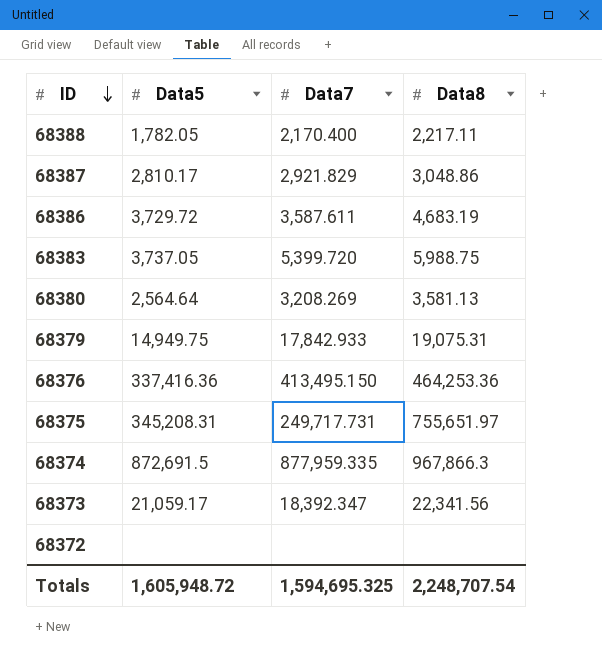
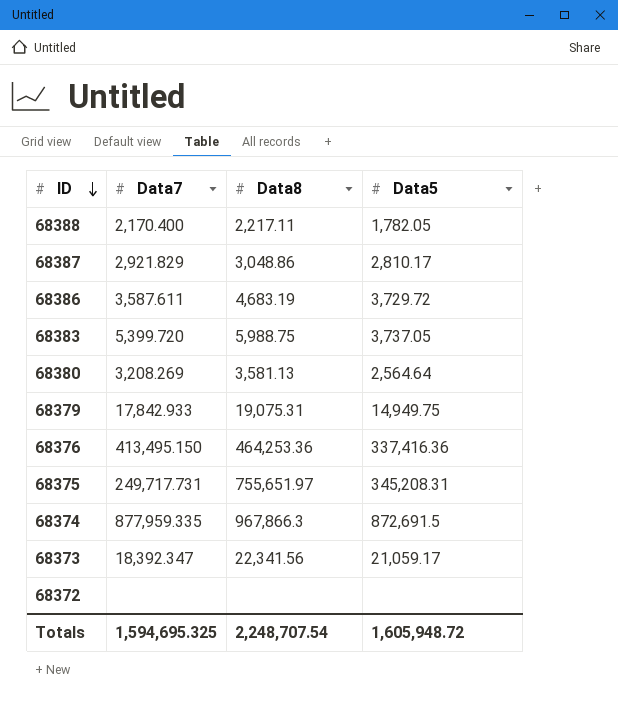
column Data5 | position: 2 -> 4

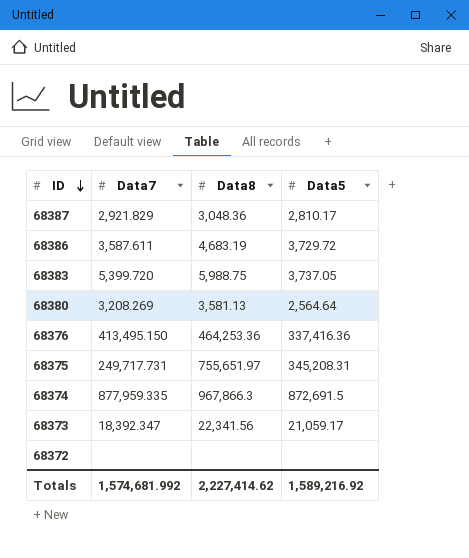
row 68388: 2,170.400 | 2,217.11 | 1,782.05 -> none
row 68379: 17,842.933 | 19,075.31 | 14,949.75 -> none
68387 | Data8: 3,048.86 -> 3,048.36
Totals | Data7: 1,594,695.325 -> 1,574,681.992
Totals | Data8: 2,248,707.54 -> 2,227,414.62
Totals | Data5: 1,605,948.72 -> 1,589,216.92

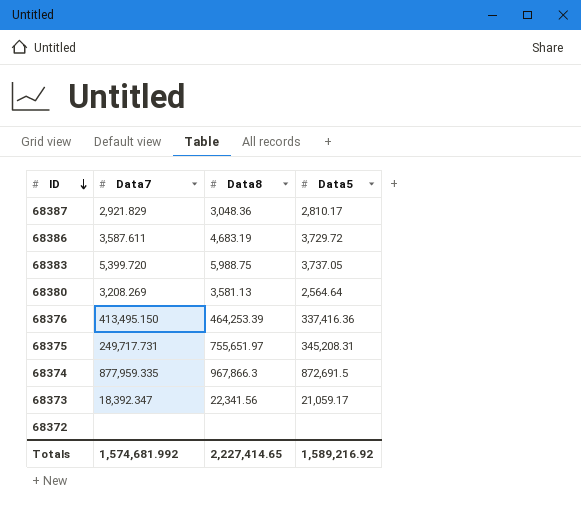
68376 | Data8: 464,253.36 -> 464,253.39
Totals | Data8: 2,227,414.62 -> 2,227,414.65

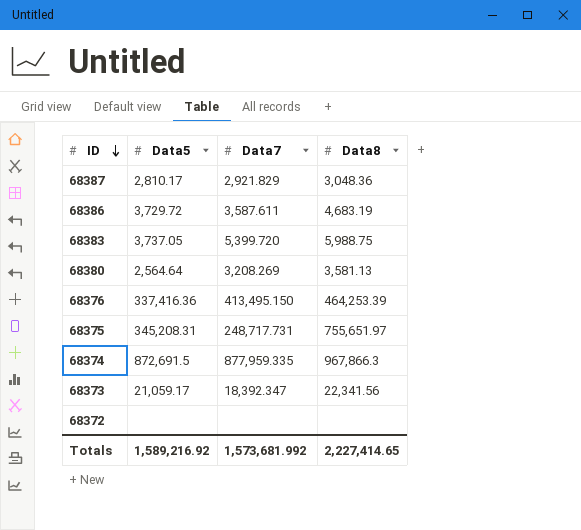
column Data5 | position: 4 -> 2
68375 | Data7: 249,717.731 -> 248,717.731
Totals | Data7: 1,574,681.992 -> 1,573,681.992

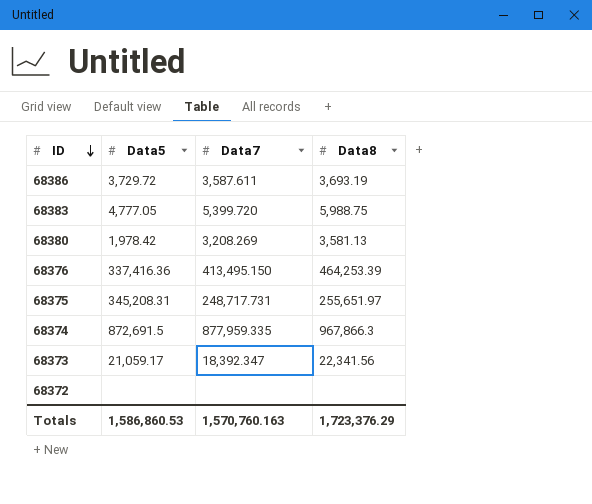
row 68387: 2,810.17 | 2,921.829 | 3,048.36 -> none
68386 | Data8: 4,683.19 -> 3,693.19
68383 | Data5: 3,737.05 -> 4,777.05
68380 | Data5: 2,564.64 -> 1,978.42
68375 | Data8: 755,651.97 -> 255,651.97
Totals | Data5: 1,589,216.92 -> 1,586,860.53
Totals | Data7: 1,573,681.992 -> 1,570,760.163
Totals | Data8: 2,227,414.65 -> 1,723,376.29

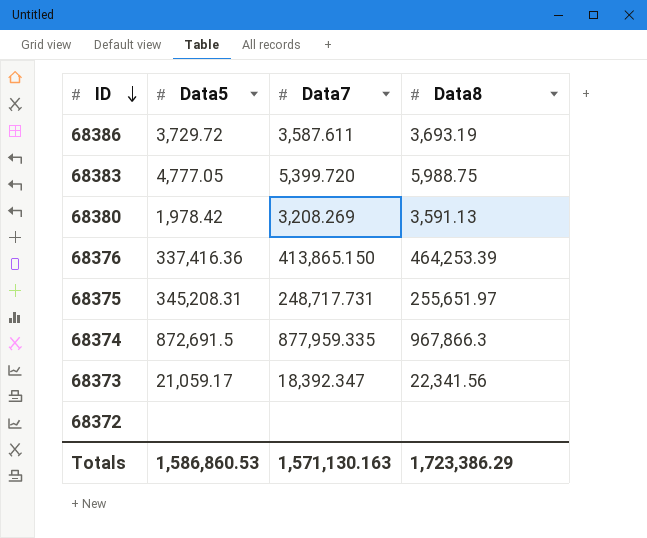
68380 | Data8: 3,581.13 -> 3,591.13
68376 | Data7: 413,495.150 -> 413,865.150
Totals | Data7: 1,570,760.163 -> 1,571,130.163
Totals | Data8: 1,723,376.29 -> 1,723,386.29

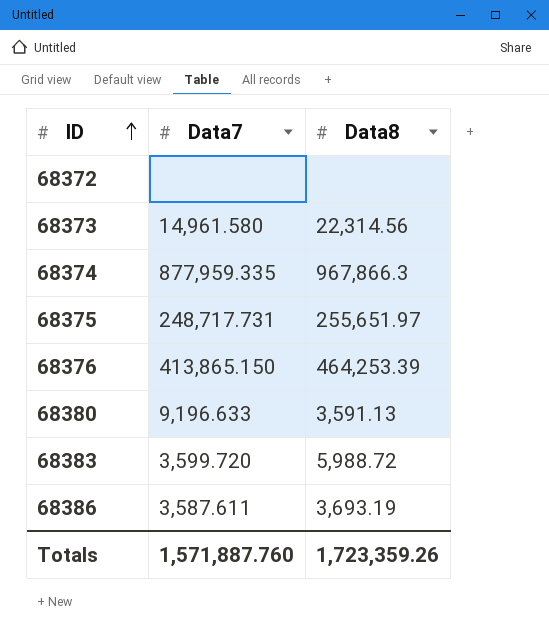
row order: ID descending -> ID ascending
column Data5 | position: 2 -> none
68373 | Data7: 18,392.347 -> 14,961.580
68373 | Data8: 22,341.56 -> 22,314.56
68380 | Data7: 3,208.269 -> 9,196.633
68383 | Data7: 5,399.720 -> 3,599.720
68383 | Data8: 5,988.75 -> 5,988.72
Totals | Data7: 1,571,130.163 -> 1,571,887.760
Totals | Data8: 1,723,386.29 -> 1,723,359.26

